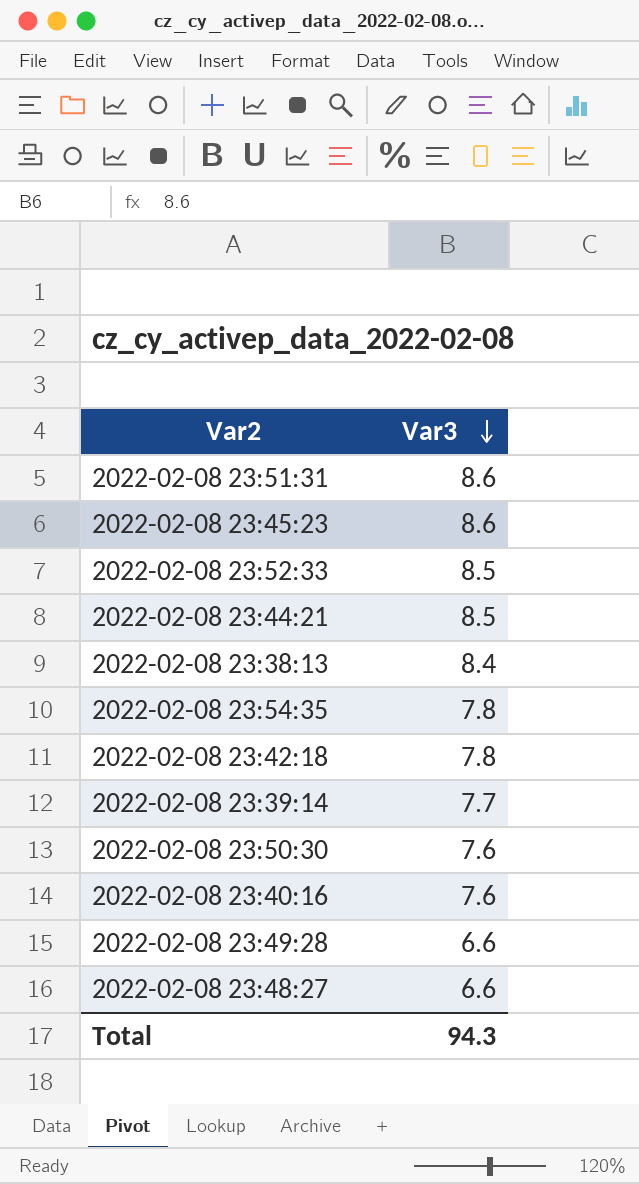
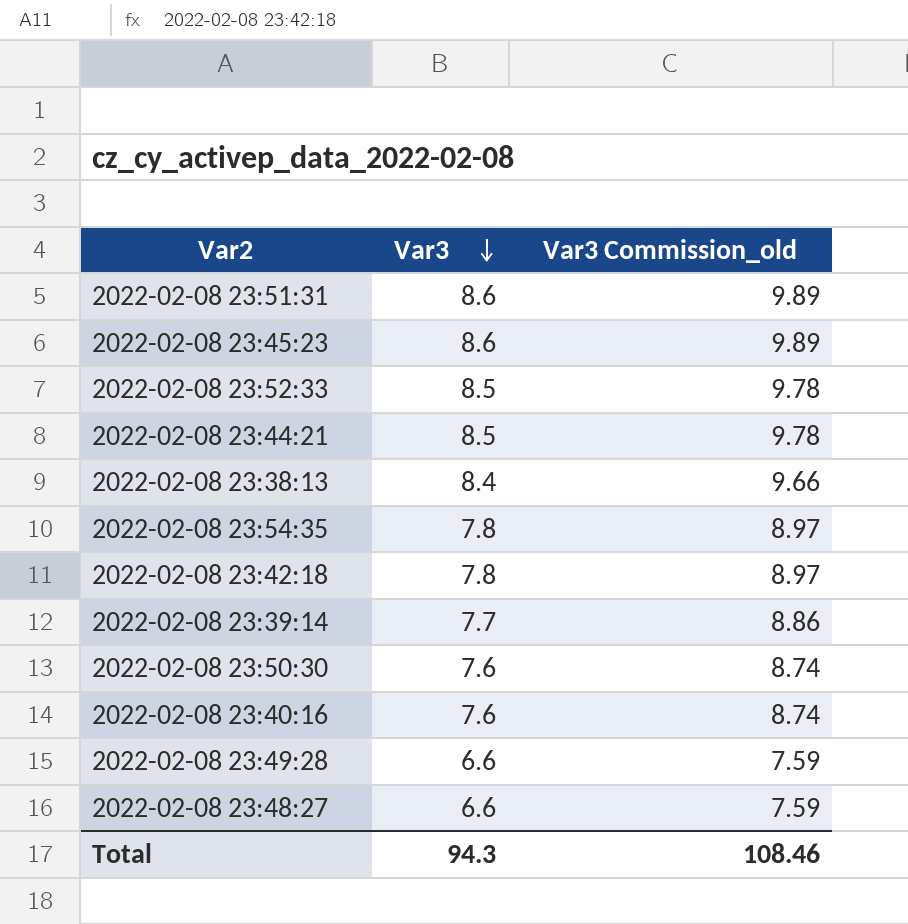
column Var3 Commission_old | formula: none -> [Var3] * 1.15

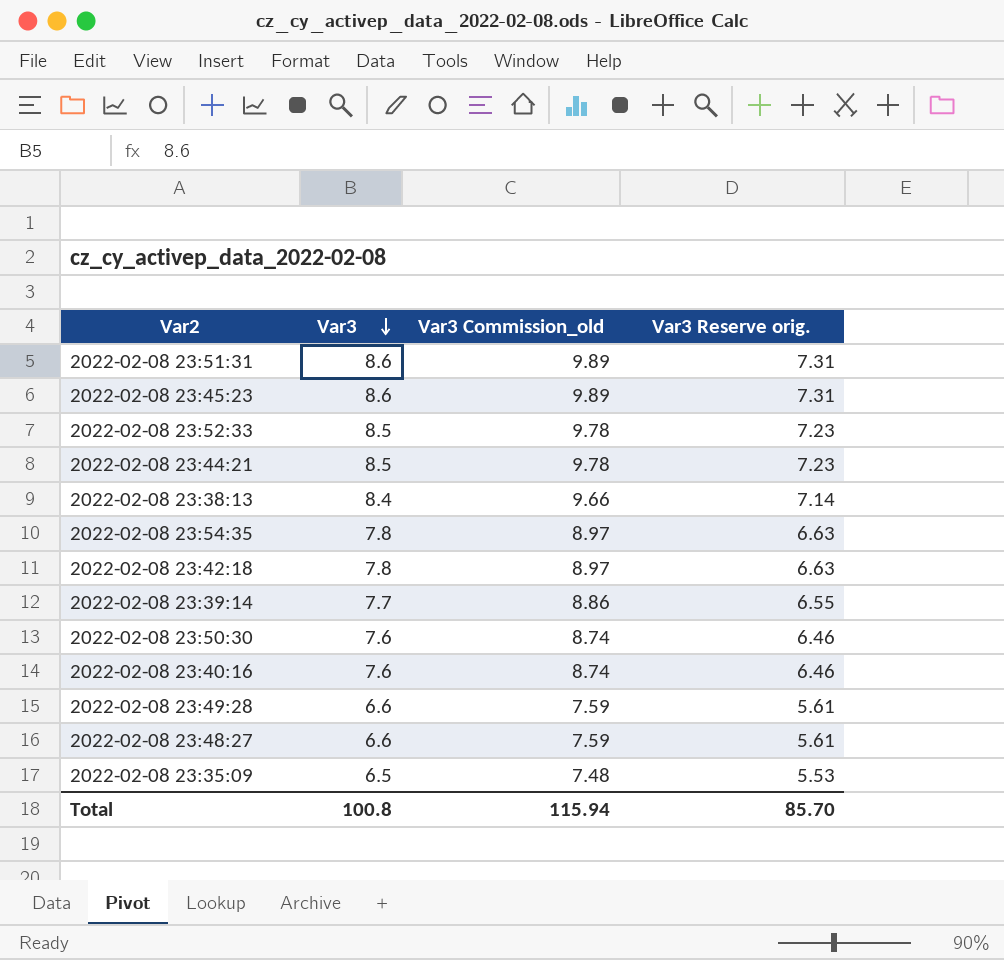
column Var3 Reserve orig. | formula: none -> [Var3] * 0.85
row 2022-02-08 23:35:09: none -> 6.5 | 7.48 | 5.53
Total | Var3: 94.3 -> 100.8
Total | Var3 Commission_old: 108.46 -> 115.94

